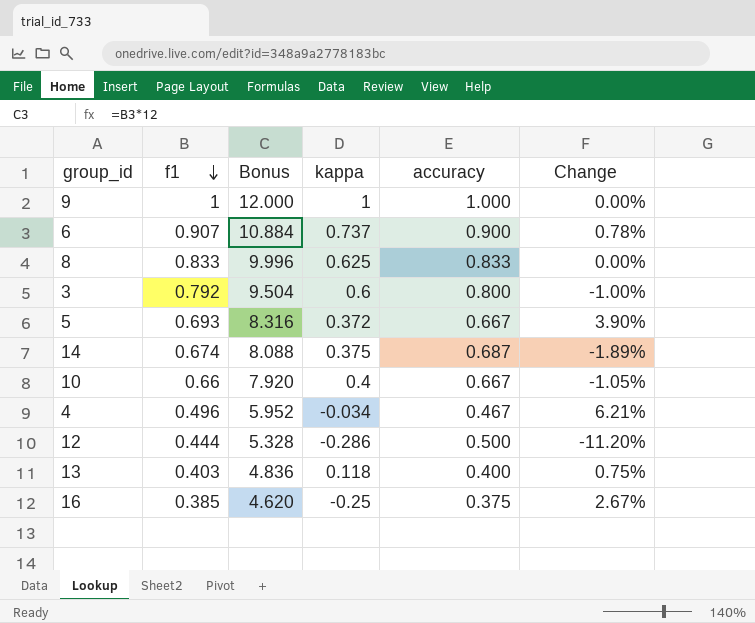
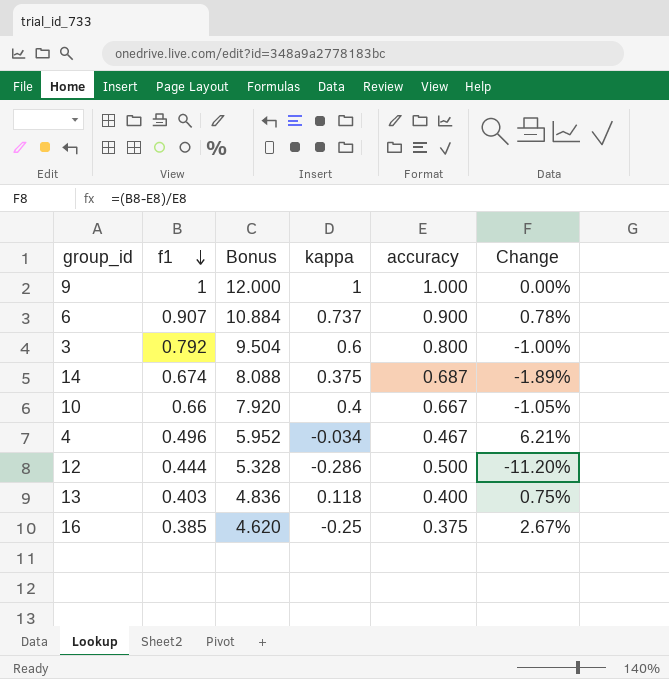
row 8: 0.833 | 9.996 | 0.625 | 0.833 | 0.00% -> none
row 5: 0.693 | 8.316 | 0.372 | 0.667 | 3.90% -> none

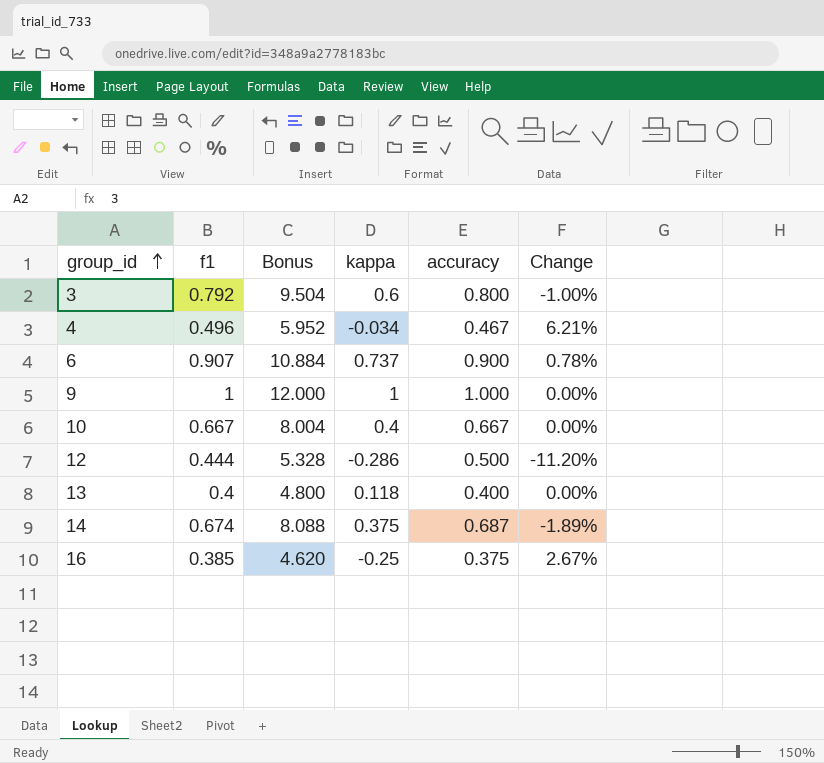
row order: f1 descending -> group_id ascending
10 | f1: 0.66 -> 0.667
10 | Bonus: 7.920 -> 8.004
10 | Change: -1.05% -> 0.00%
13 | f1: 0.403 -> 0.4
13 | Bonus: 4.836 -> 4.800
13 | Change: 0.75% -> 0.00%

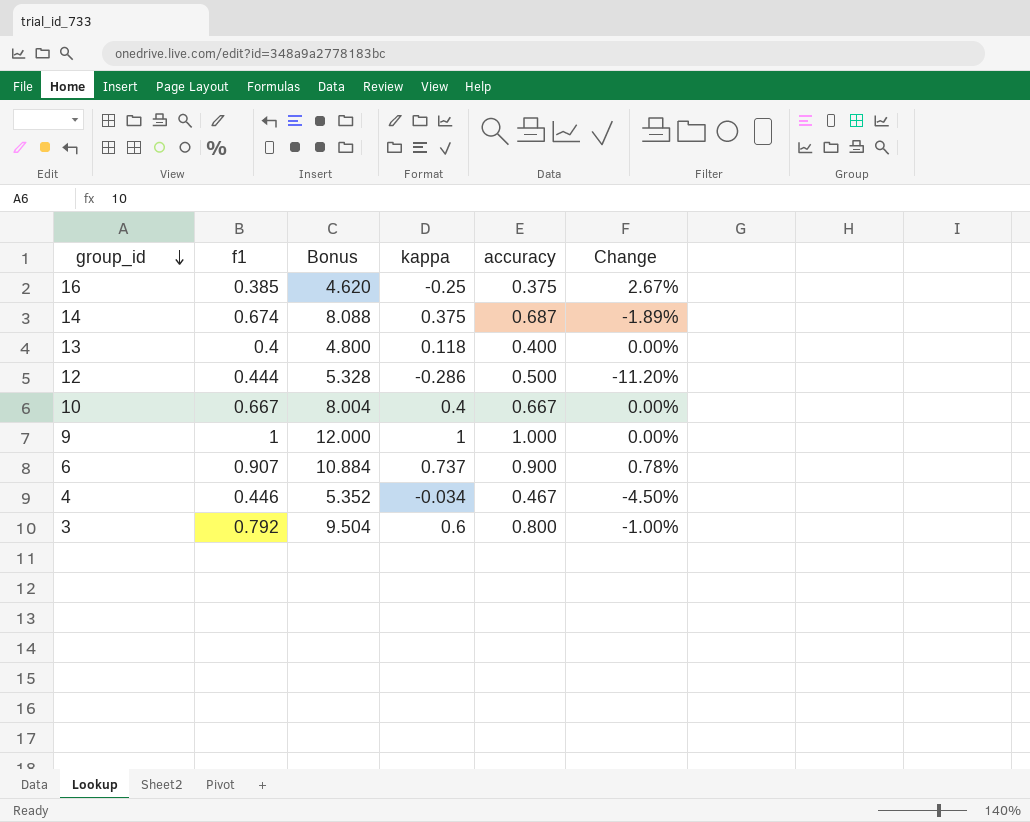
row order: group_id ascending -> group_id descending
4 | f1: 0.496 -> 0.446
4 | Bonus: 5.952 -> 5.352
4 | Change: 6.21% -> -4.50%

